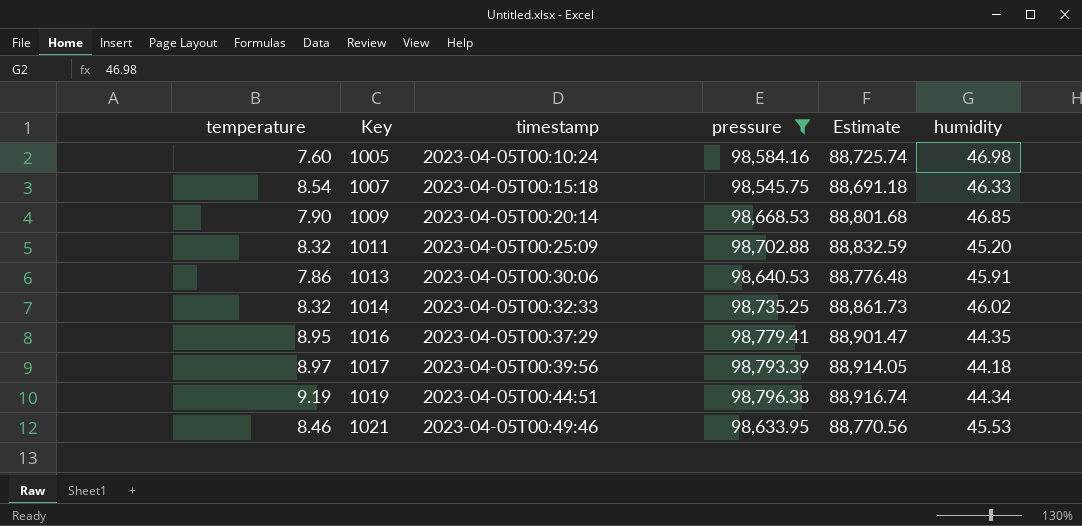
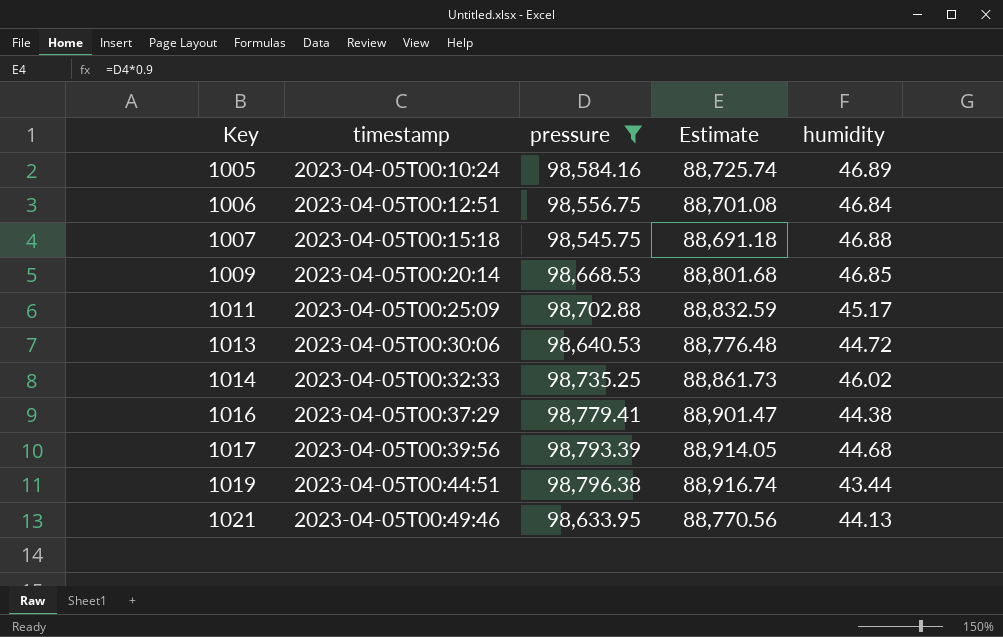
column temperature | position: 1 -> none
1005 | humidity: 46.98 -> 46.89
row 1006: none -> 2023-04-05T00:12:51 | 98,556.75 | 88,701.08 | 46.84
1007 | humidity: 46.33 -> 46.88
1011 | humidity: 45.20 -> 45.17
1013 | humidity: 45.91 -> 44.72
1016 | humidity: 44.35 -> 44.38
1017 | humidity: 44.18 -> 44.68
1019 | humidity: 44.34 -> 43.44
1021 | humidity: 45.53 -> 44.13

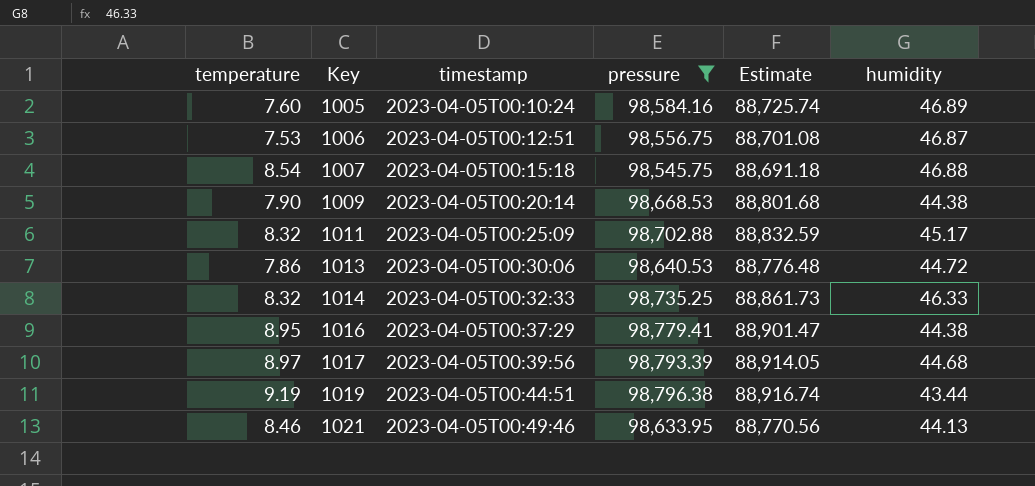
column temperature | position: none -> 1
1006 | humidity: 46.84 -> 46.87
1009 | humidity: 46.85 -> 44.38
1014 | humidity: 46.02 -> 46.33

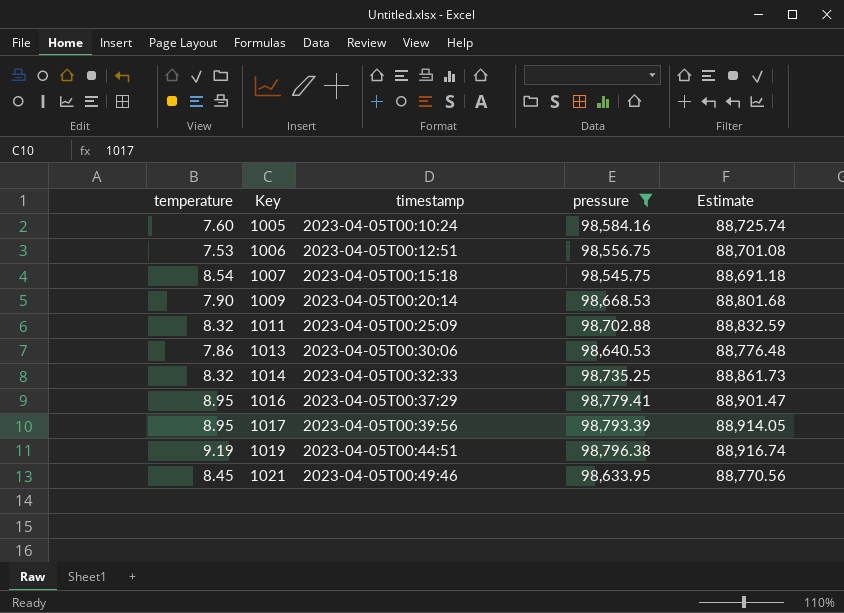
column humidity | position: 6 -> none
1017 | temperature: 8.97 -> 8.95
1021 | temperature: 8.46 -> 8.45

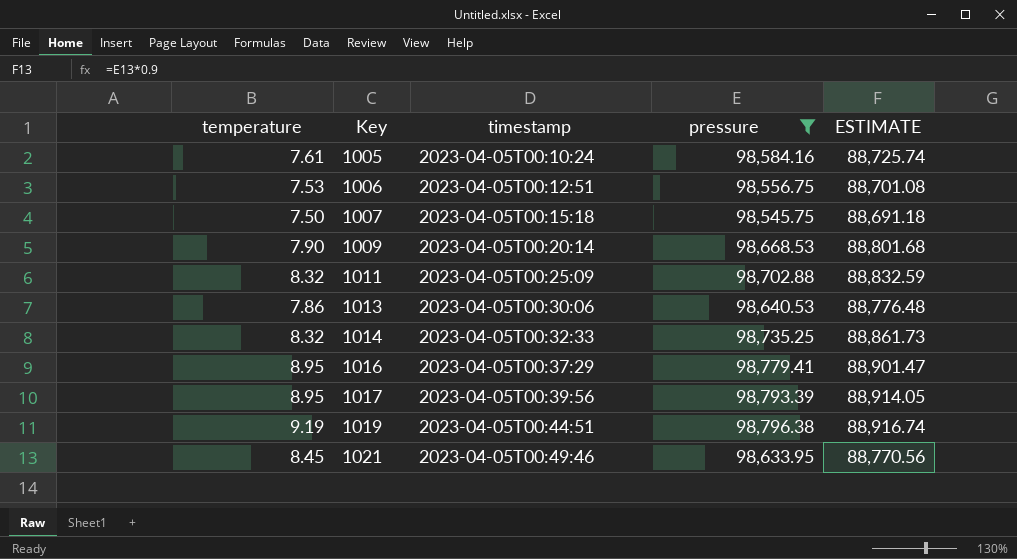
column name: Estimate -> ESTIMATE
1005 | temperature: 7.60 -> 7.61
1007 | temperature: 8.54 -> 7.50

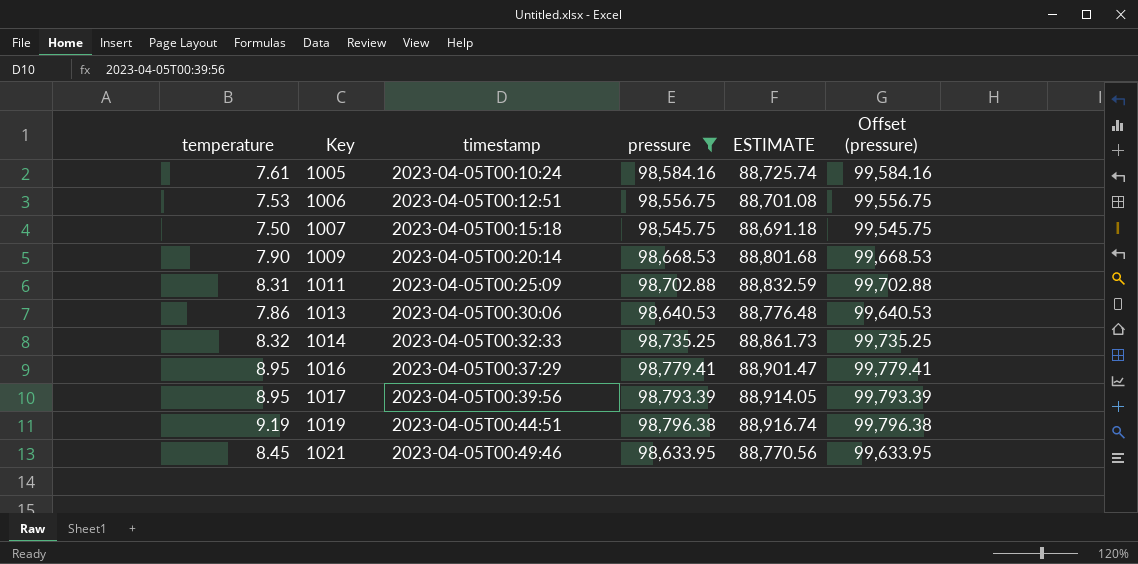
column Offset (pressure) | formula: none -> [pressure] + 1000
1011 | temperature: 8.32 -> 8.31

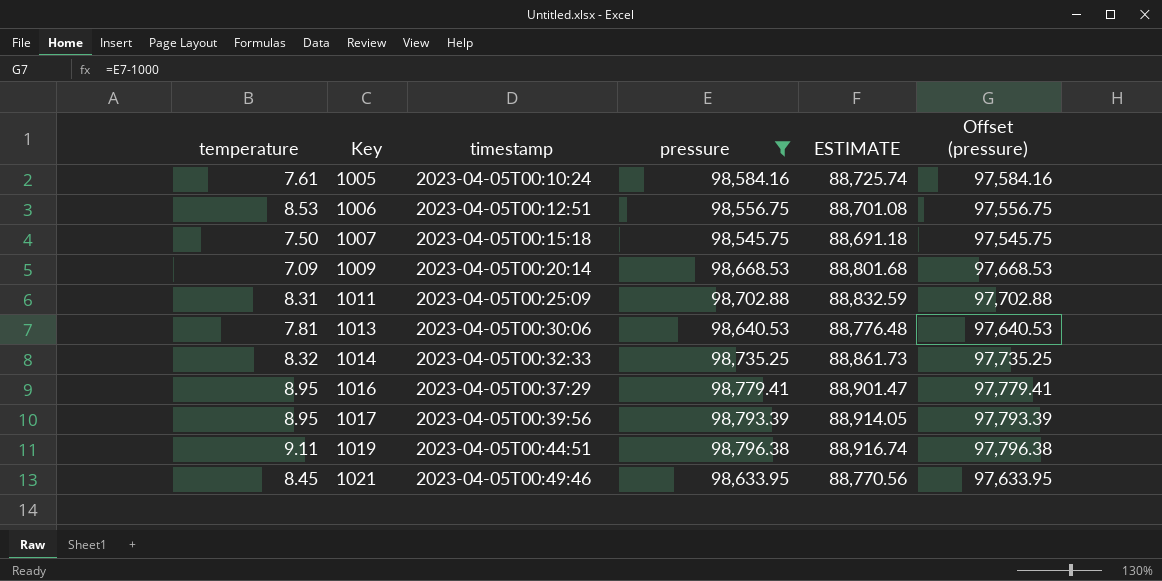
column Offset (pressure) | formula: [pressure] + 1000 -> [pressure] - 1000
1006 | temperature: 7.53 -> 8.53
1009 | temperature: 7.90 -> 7.09
1013 | temperature: 7.86 -> 7.81
1019 | temperature: 9.19 -> 9.11

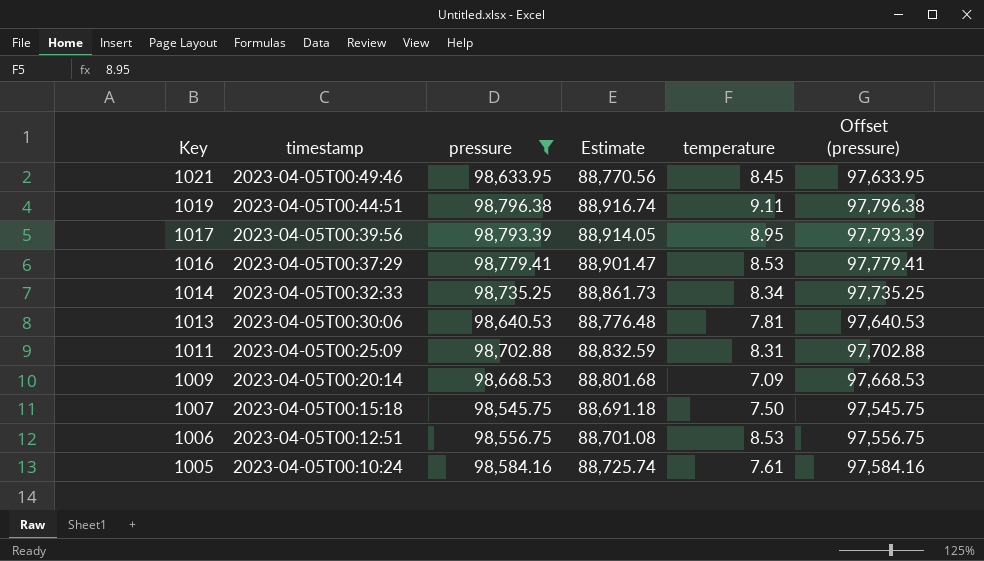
row order: Key ascending -> Key descending
column name: ESTIMATE -> Estimate
column temperature | position: 1 -> 5
1016 | temperature: 8.95 -> 8.53
1014 | temperature: 8.32 -> 8.34

